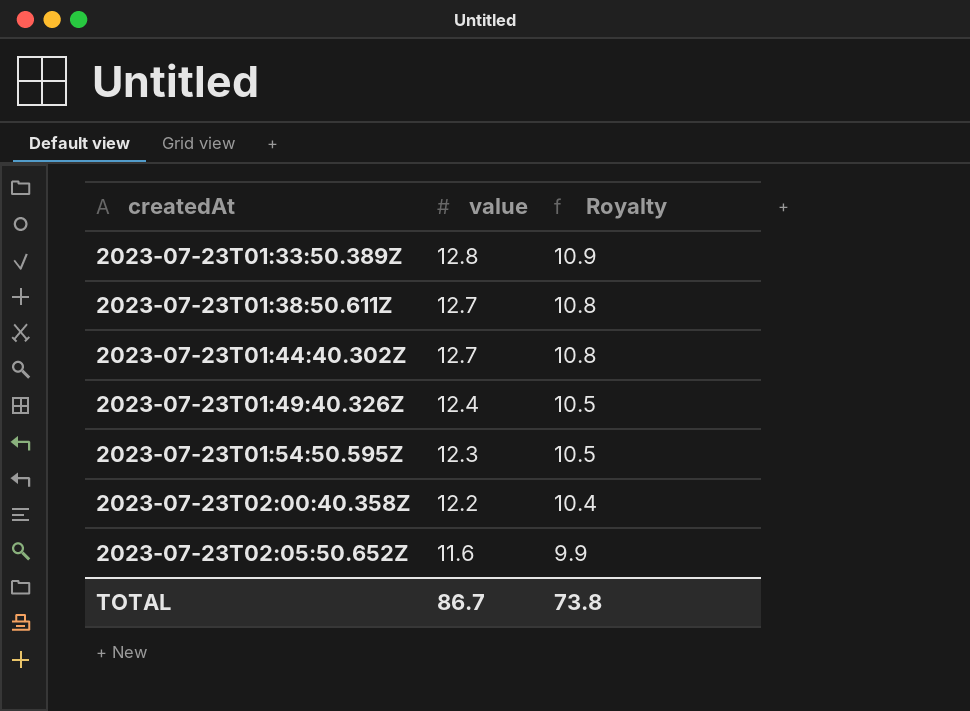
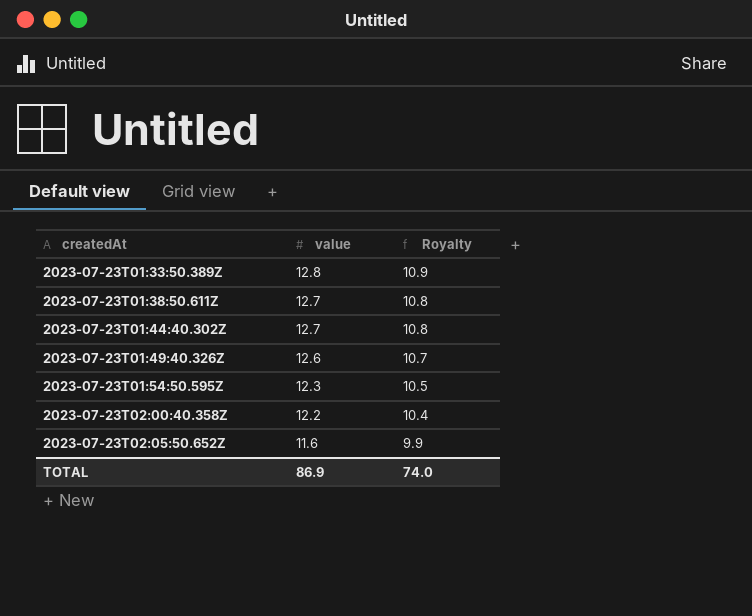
2023-07-23T01:49:40.326Z | value: 12.4 -> 12.6
2023-07-23T01:49:40.326Z | Royalty: 10.5 -> 10.7
TOTAL | value: 86.7 -> 86.9
TOTAL | Royalty: 73.8 -> 74.0

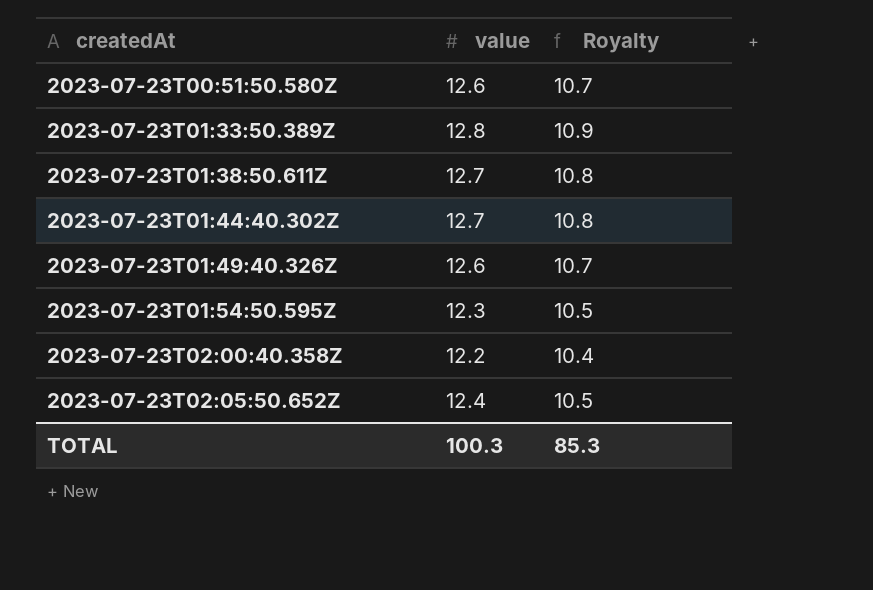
row 2023-07-23T00:51:50.580Z: none -> 12.6 | 10.7
2023-07-23T02:05:50.652Z | value: 11.6 -> 12.4
2023-07-23T02:05:50.652Z | Royalty: 9.9 -> 10.5
TOTAL | value: 86.9 -> 100.3
TOTAL | Royalty: 74.0 -> 85.3

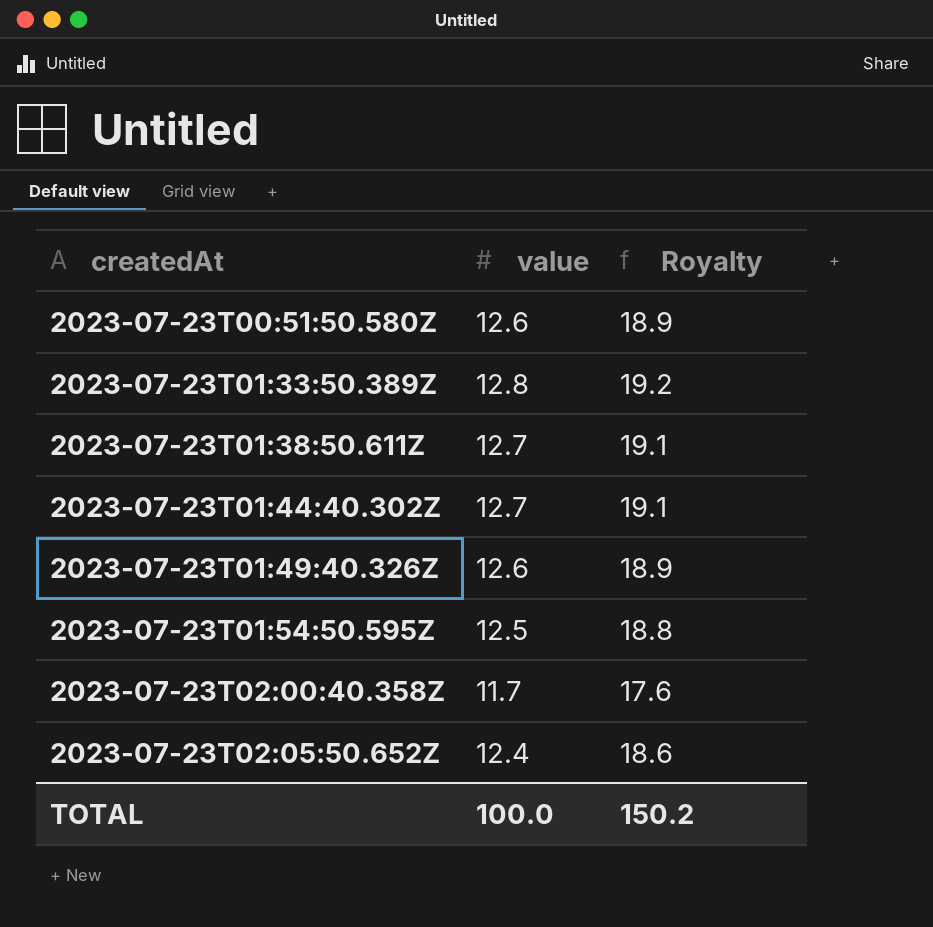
column Royalty | formula: [value] * 0.85 -> [value] * 1.5
2023-07-23T01:54:50.595Z | value: 12.3 -> 12.5
2023-07-23T02:00:40.358Z | value: 12.2 -> 11.7
TOTAL | value: 100.3 -> 100.0
TOTAL | Royalty: 85.3 -> 150.2

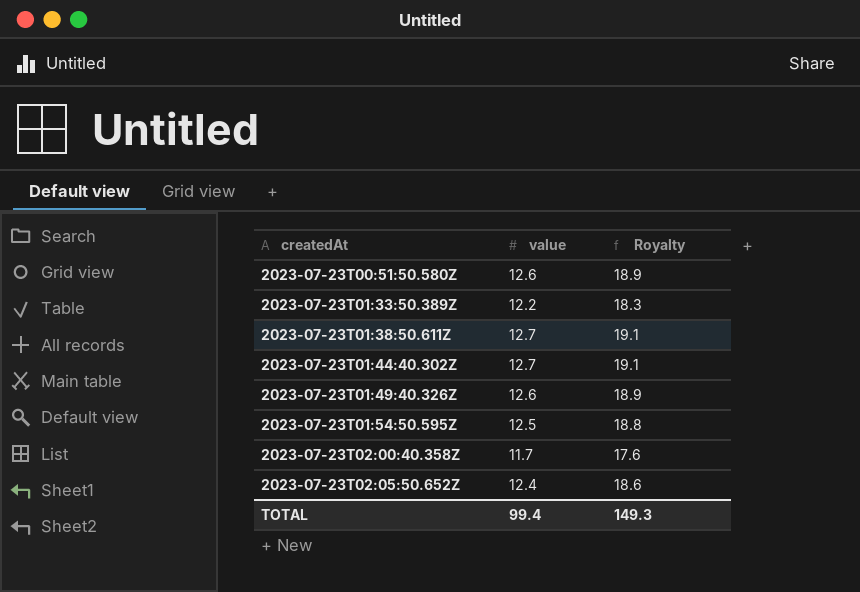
2023-07-23T01:33:50.389Z | value: 12.8 -> 12.2
2023-07-23T01:33:50.389Z | Royalty: 19.2 -> 18.3
TOTAL | value: 100.0 -> 99.4
TOTAL | Royalty: 150.2 -> 149.3

